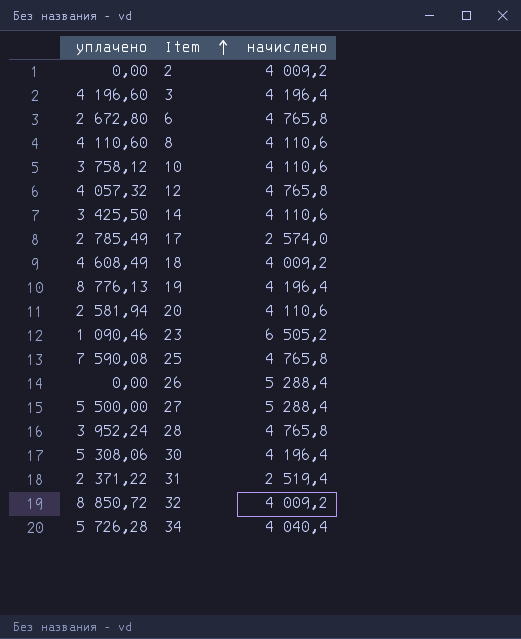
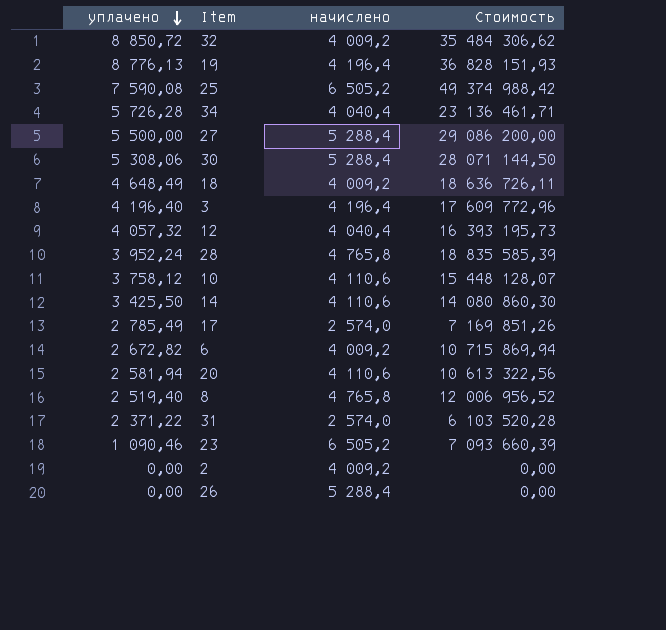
row order: Item ascending -> уплачено descending
column Стоимость | formula: none -> [уплачено] * [начислено]
25 | начислено: 4 765,8 -> 6 505,2
30 | начислено: 4 196,4 -> 5 288,4
18 | уплачено: 4 608,49 -> 4 648,49
3 | уплачено: 4 196,60 -> 4 196,40
12 | начислено: 4 765,8 -> 4 040,4
6 | уплачено: 2 672,80 -> 2 672,82
6 | начислено: 4 765,8 -> 4 009,2
8 | уплачено: 4 110,60 -> 2 519,40
8 | начислено: 4 110,6 -> 4 765,8
31 | начислено: 2 519,4 -> 2 574,0

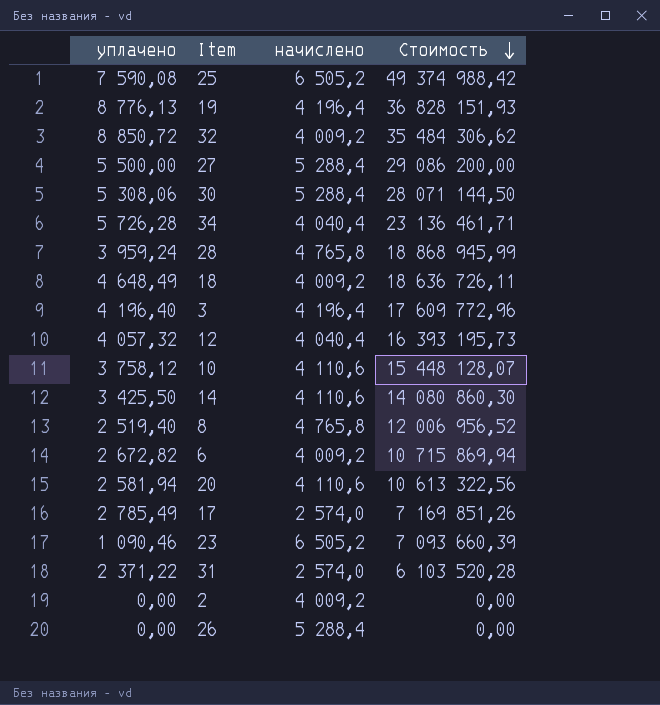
row order: уплачено descending -> Стоимость descending
28 | уплачено: 3 952,24 -> 3 959,24
28 | Стоимость: 18 835 585,39 -> 18 868 945,99

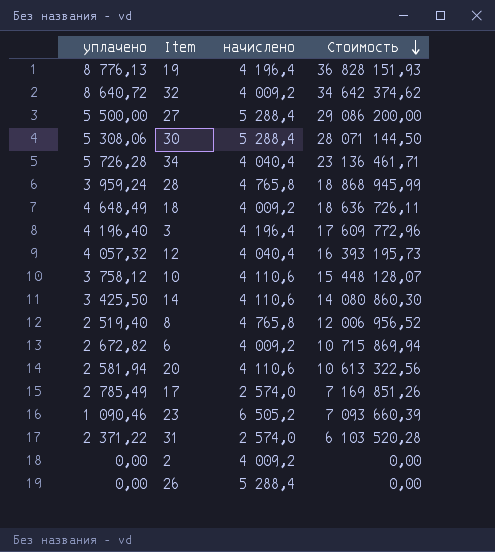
row 25: 7 590,08 | 6 505,2 | 49 374 988,42 -> none
32 | уплачено: 8 850,72 -> 8 640,72
32 | Стоимость: 35 484 306,62 -> 34 642 374,62

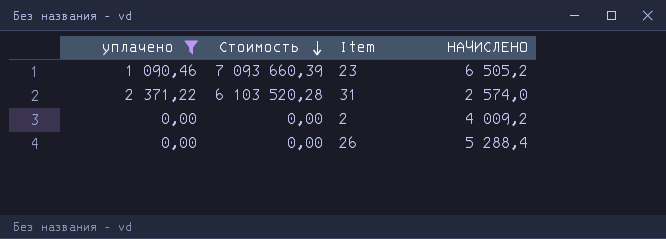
filter: none -> уплачено <= 2 371,22
column Стоимость | position: 4 -> 2
column name: начислено -> НАЧИСЛЕНО

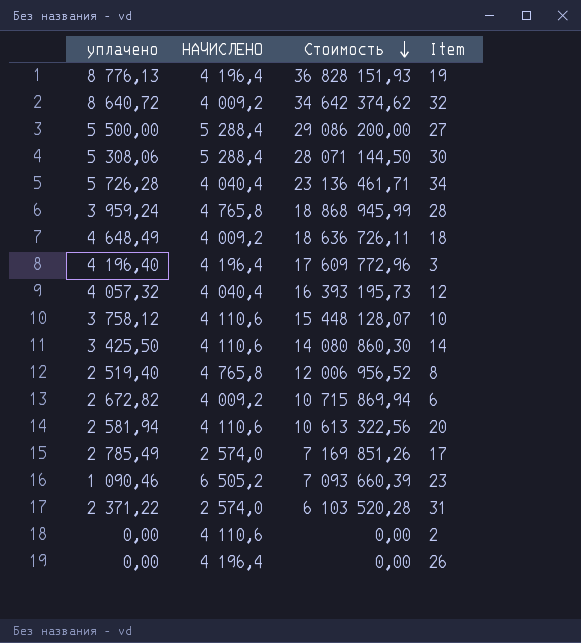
filter: уплачено <= 2 371,22 -> none
column НАЧИСЛЕНО | position: 4 -> 2
2 | НАЧИСЛЕНО: 4 009,2 -> 4 110,6
26 | НАЧИСЛЕНО: 5 288,4 -> 4 196,4

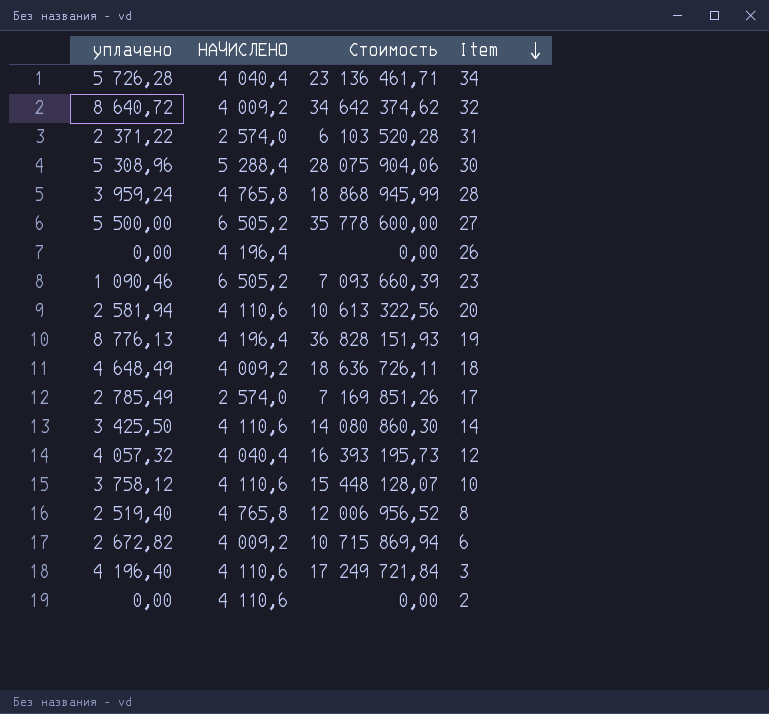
row order: Стоимость descending -> Item descending
30 | уплачено: 5 308,06 -> 5 308,96
30 | Стоимость: 28 071 144,50 -> 28 075 904,06
27 | НАЧИСЛЕНО: 5 288,4 -> 6 505,2
27 | Стоимость: 29 086 200,00 -> 35 778 600,00
3 | НАЧИСЛЕНО: 4 196,4 -> 4 110,6
3 | Стоимость: 17 609 772,96 -> 17 249 721,84

